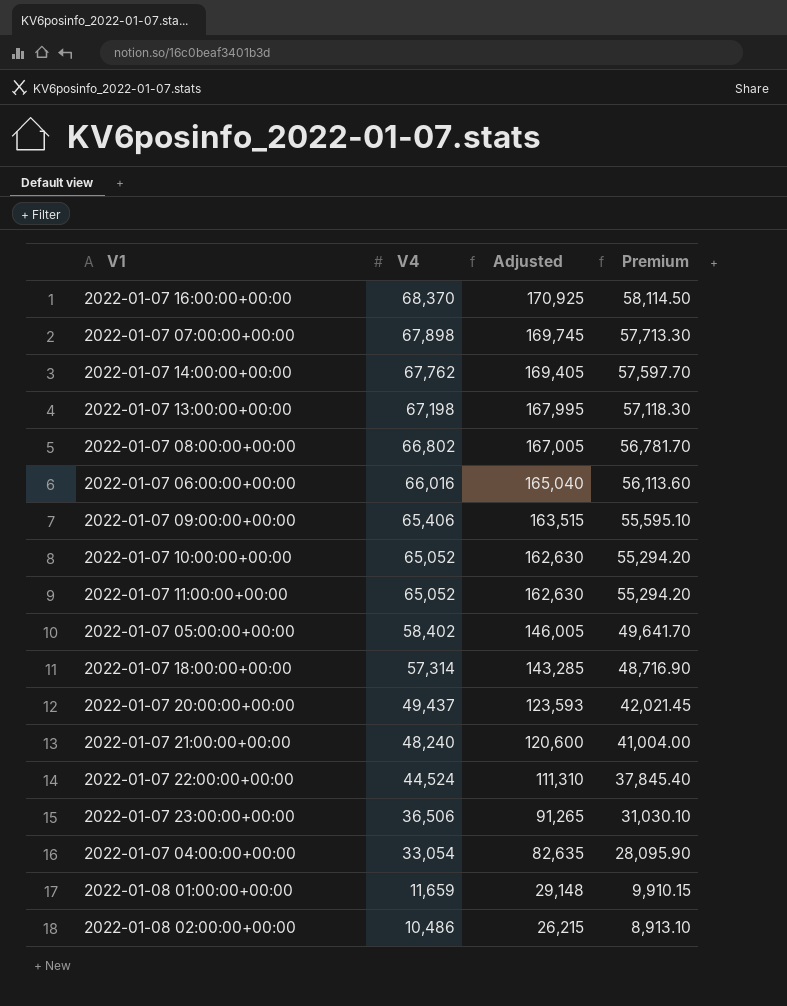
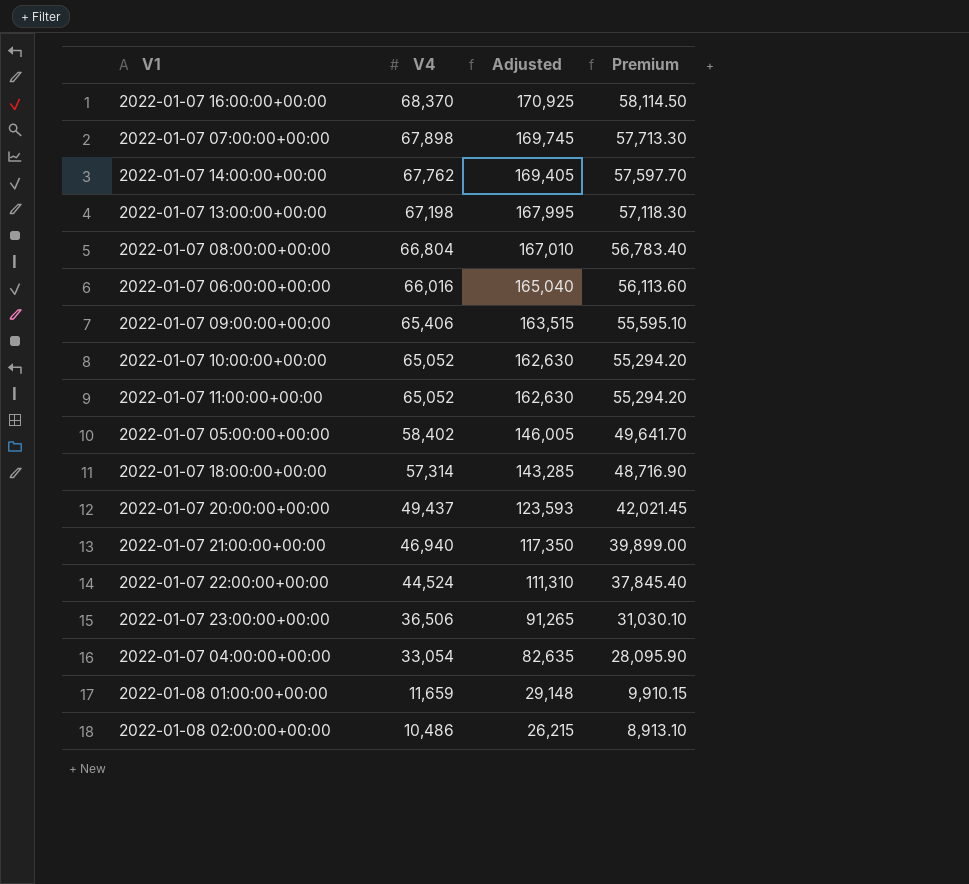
2022-01-07 08:00:00+00:00 | V4: 66,802 -> 66,804
2022-01-07 08:00:00+00:00 | Adjusted: 167,005 -> 167,010
2022-01-07 08:00:00+00:00 | Premium: 56,781.70 -> 56,783.40
2022-01-07 21:00:00+00:00 | V4: 48,240 -> 46,940
2022-01-07 21:00:00+00:00 | Adjusted: 120,600 -> 117,350
2022-01-07 21:00:00+00:00 | Premium: 41,004.00 -> 39,899.00

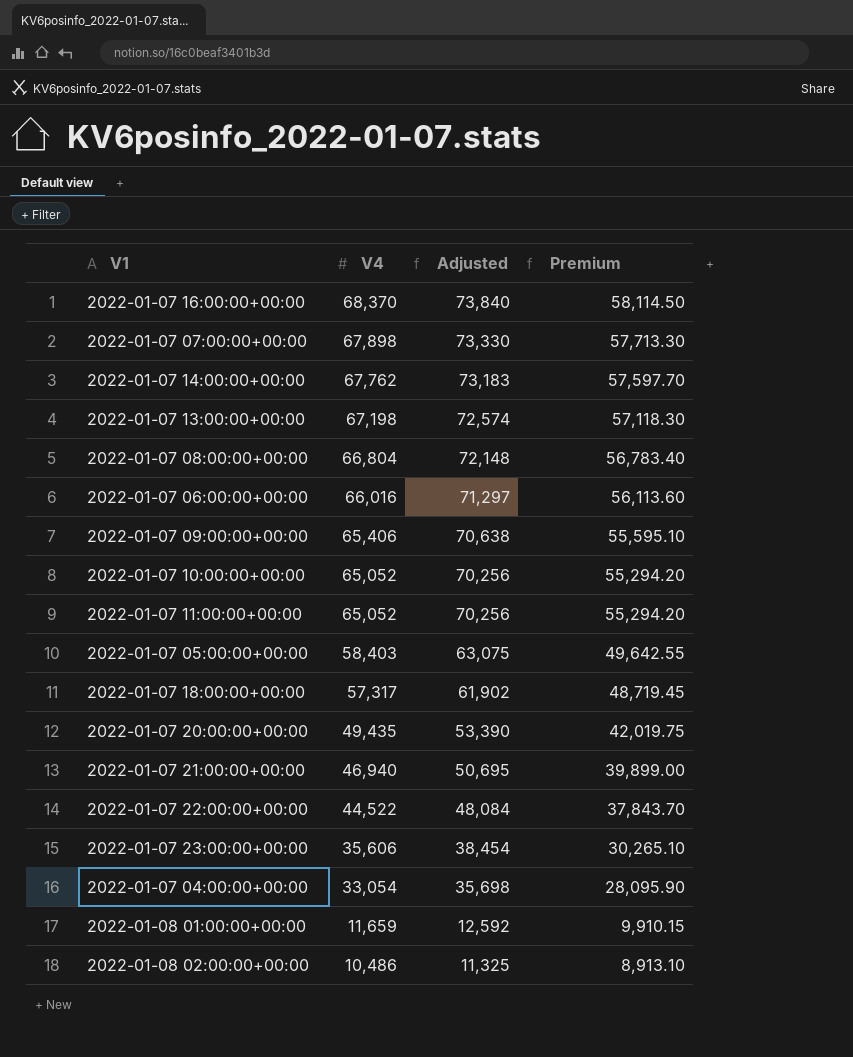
column Adjusted | formula: [V4] * 2.5 -> [V4] * 1.08
2022-01-07 05:00:00+00:00 | V4: 58,402 -> 58,403
2022-01-07 05:00:00+00:00 | Premium: 49,641.70 -> 49,642.55
2022-01-07 18:00:00+00:00 | V4: 57,314 -> 57,317
2022-01-07 18:00:00+00:00 | Premium: 48,716.90 -> 48,719.45
2022-01-07 20:00:00+00:00 | V4: 49,437 -> 49,435
2022-01-07 20:00:00+00:00 | Premium: 42,021.45 -> 42,019.75
2022-01-07 22:00:00+00:00 | V4: 44,524 -> 44,522
2022-01-07 22:00:00+00:00 | Premium: 37,845.40 -> 37,843.70
2022-01-07 23:00:00+00:00 | V4: 36,506 -> 35,606
2022-01-07 23:00:00+00:00 | Premium: 31,030.10 -> 30,265.10

